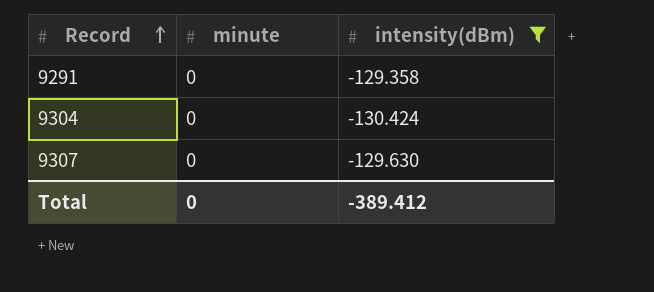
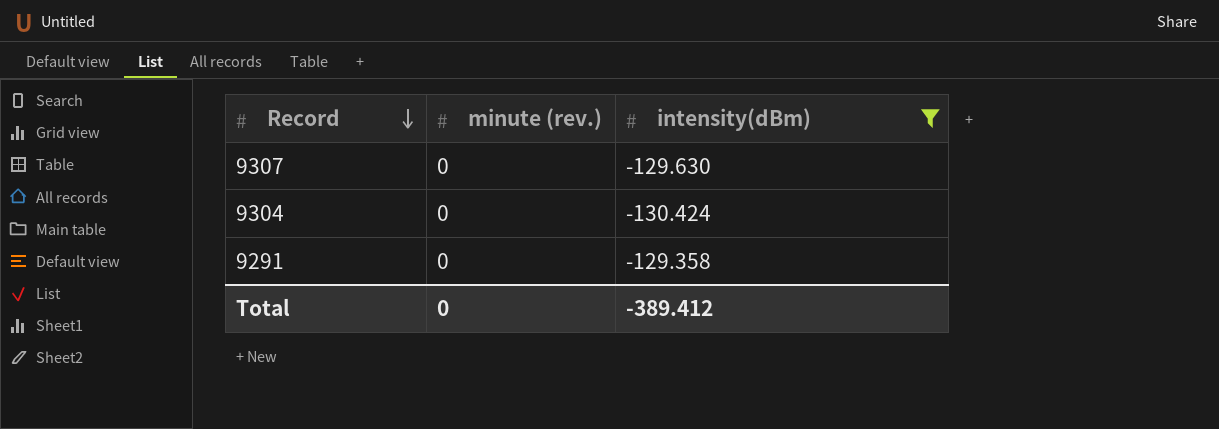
row order: Record ascending -> Record descending
column name: minute -> minute (rev.)

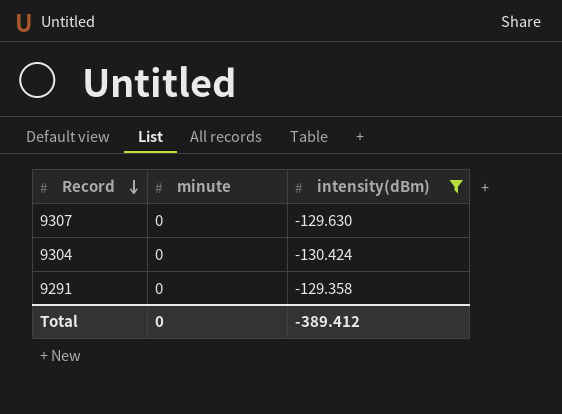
column name: minute (rev.) -> minute

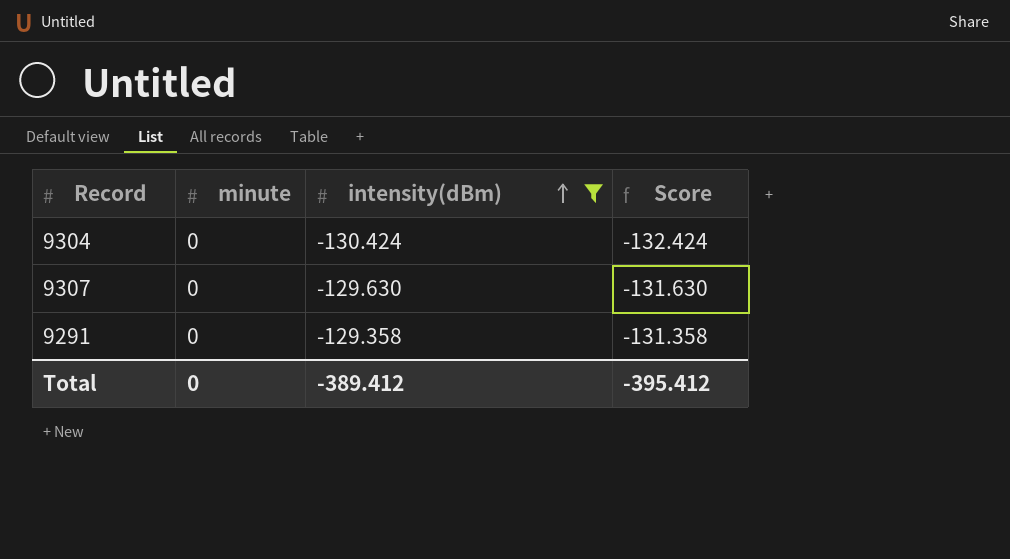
row order: Record descending -> intensity(dBm) ascending
column Score | formula: none -> [intensity(dBm)] - 2

